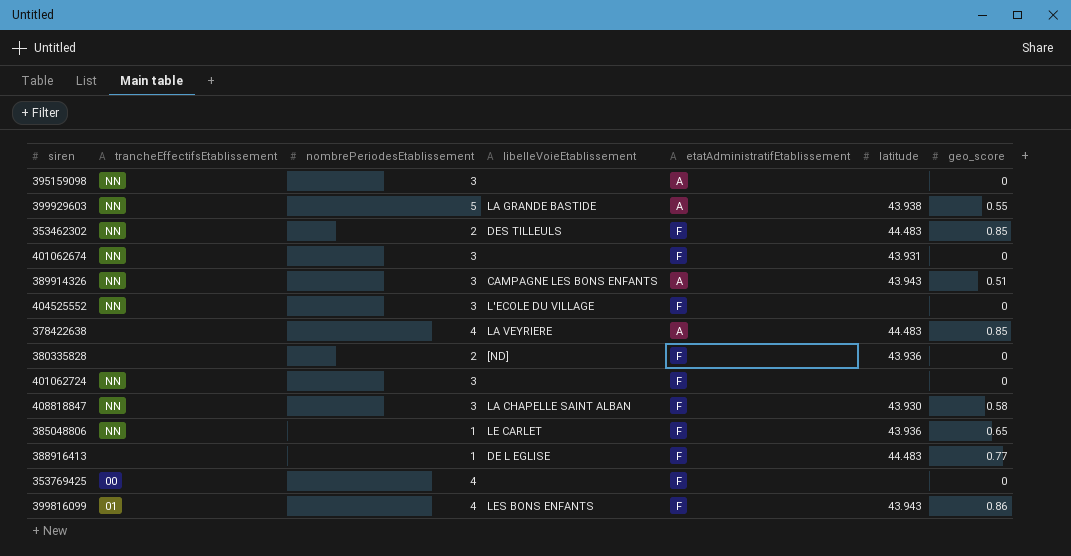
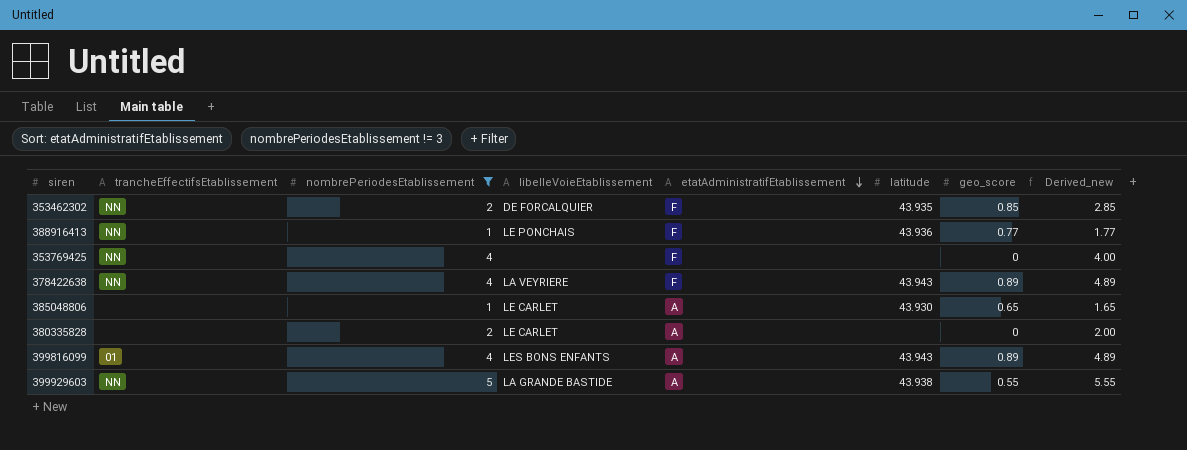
filter: none -> nombrePeriodesEtablissement != 3
row order: none -> etatAdministratifEtablissement descending
column Derived_new | formula: none -> [nombrePeriodesEtablissement] + [geo_score]
353462302 | libelleVoieEtablissement: DES TILLEULS -> DE FORCALQUIER
353462302 | latitude: 44.483 -> 43.935
388916413 | trancheEffectifsEtablissement: none -> NN
388916413 | libelleVoieEtablissement: DE L EGLISE -> LE PONCHAIS
388916413 | latitude: 44.483 -> 43.936
353769425 | trancheEffectifsEtablissement: 00 -> NN
378422638 | trancheEffectifsEtablissement: none -> NN
378422638 | etatAdministratifEtablissement: A -> F
378422638 | latitude: 44.483 -> 43.943
378422638 | geo_score: 0.85 -> 0.89
385048806 | trancheEffectifsEtablissement: NN -> none
385048806 | etatAdministratifEtablissement: F -> A
385048806 | latitude: 43.936 -> 43.930
380335828 | libelleVoieEtablissement: [ND] -> LE CARLET
380335828 | etatAdministratifEtablissement: F -> A
380335828 | latitude: 43.936 -> none
399816099 | etatAdministratifEtablissement: F -> A
399816099 | geo_score: 0.86 -> 0.89

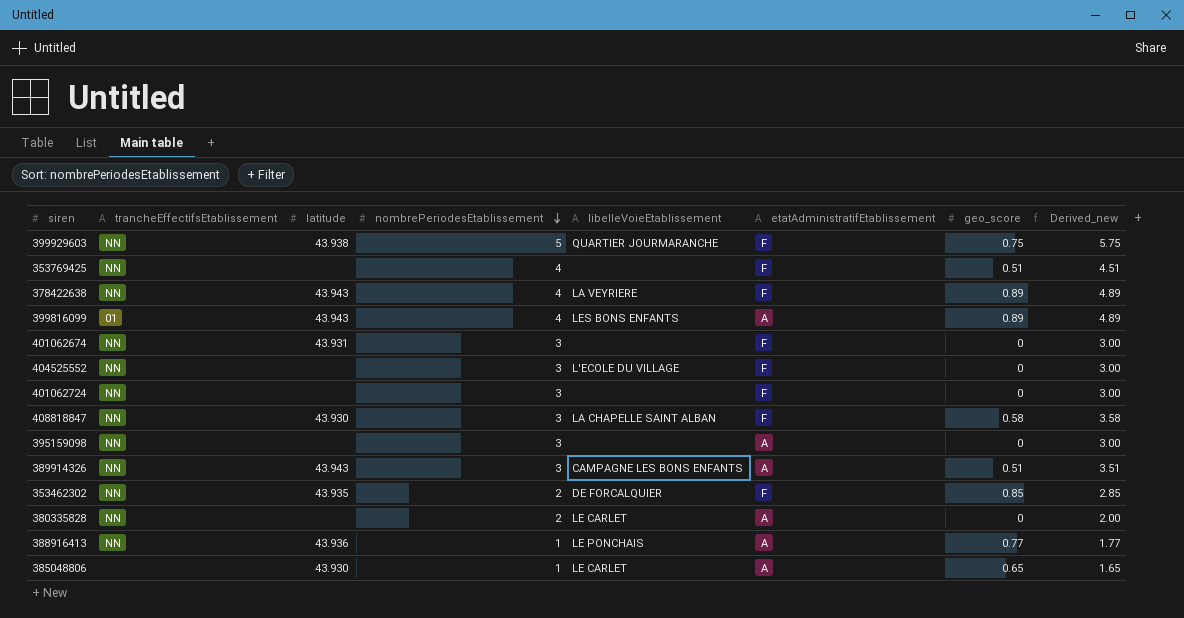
filter: nombrePeriodesEtablissement != 3 -> none
row order: etatAdministratifEtablissement descending -> nombrePeriodesEtablissement descending
column latitude | position: 6 -> 3
399929603 | libelleVoieEtablissement: LA GRANDE BASTIDE -> QUARTIER JOURMARANCHE
399929603 | etatAdministratifEtablissement: A -> F
399929603 | geo_score: 0.55 -> 0.75
399929603 | Derived_new: 5.55 -> 5.75
353769425 | geo_score: 0 -> 0.51
353769425 | Derived_new: 4.00 -> 4.51
380335828 | trancheEffectifsEtablissement: none -> NN
388916413 | etatAdministratifEtablissement: F -> A

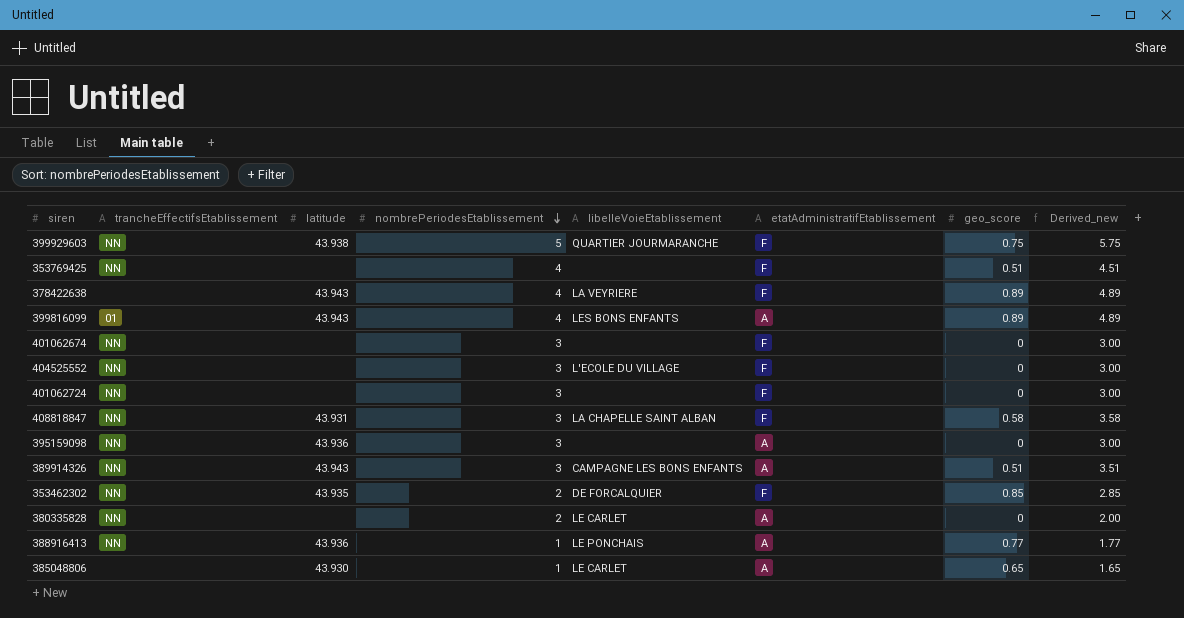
378422638 | trancheEffectifsEtablissement: NN -> none
401062674 | latitude: 43.931 -> none
408818847 | latitude: 43.930 -> 43.931
395159098 | latitude: none -> 43.936

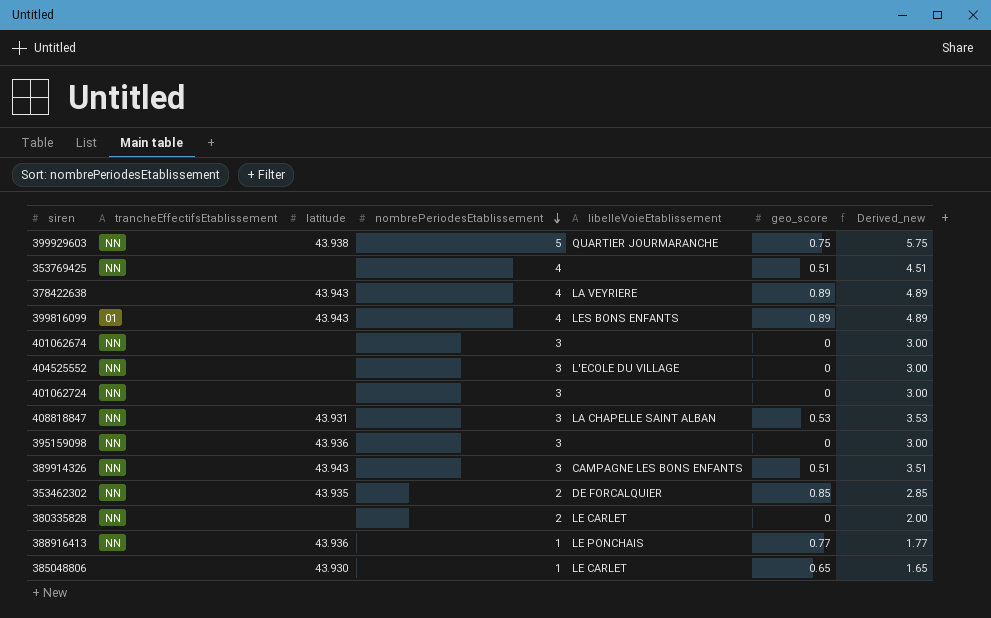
column etatAdministratifEtablissement | position: 6 -> none
408818847 | geo_score: 0.58 -> 0.53
408818847 | Derived_new: 3.58 -> 3.53

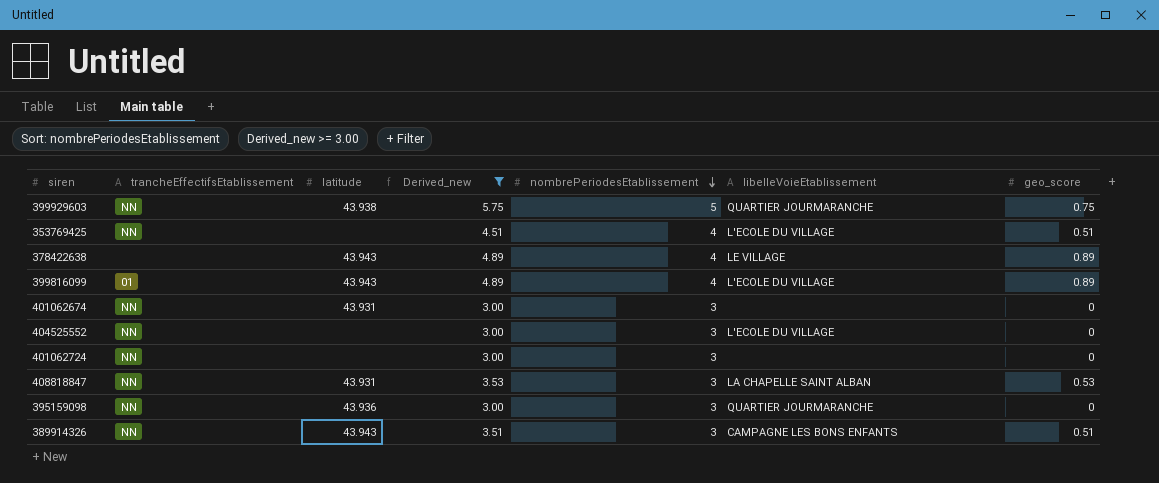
filter: none -> Derived_new >= 3.00
column Derived_new | position: 7 -> 4
353769425 | libelleVoieEtablissement: none -> L'ECOLE DU VILLAGE
378422638 | libelleVoieEtablissement: LA VEYRIERE -> LE VILLAGE
399816099 | libelleVoieEtablissement: LES BONS ENFANTS -> L'ECOLE DU VILLAGE
401062674 | latitude: none -> 43.931
395159098 | libelleVoieEtablissement: none -> QUARTIER JOURMARANCHE

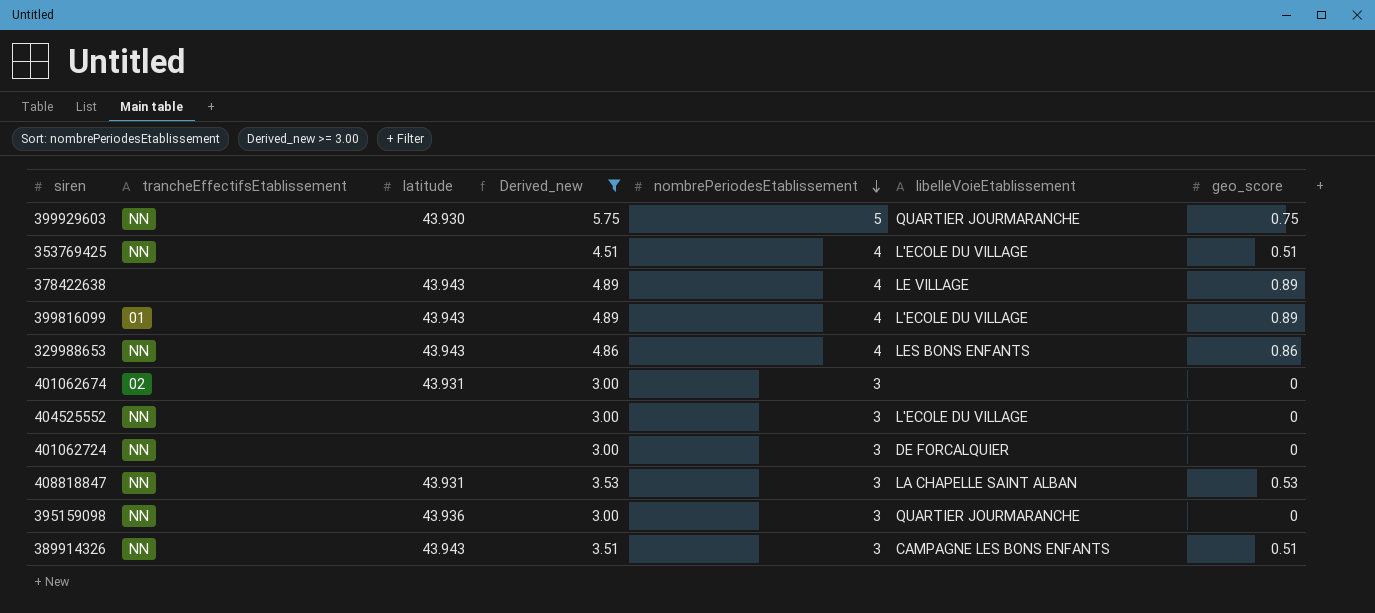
399929603 | latitude: 43.938 -> 43.930
row 329988653: none -> NN | 43.943 | 4.86 | 4 | LES BONS ENFANTS | 0.86
401062674 | trancheEffectifsEtablissement: NN -> 02
401062724 | libelleVoieEtablissement: none -> DE FORCALQUIER

